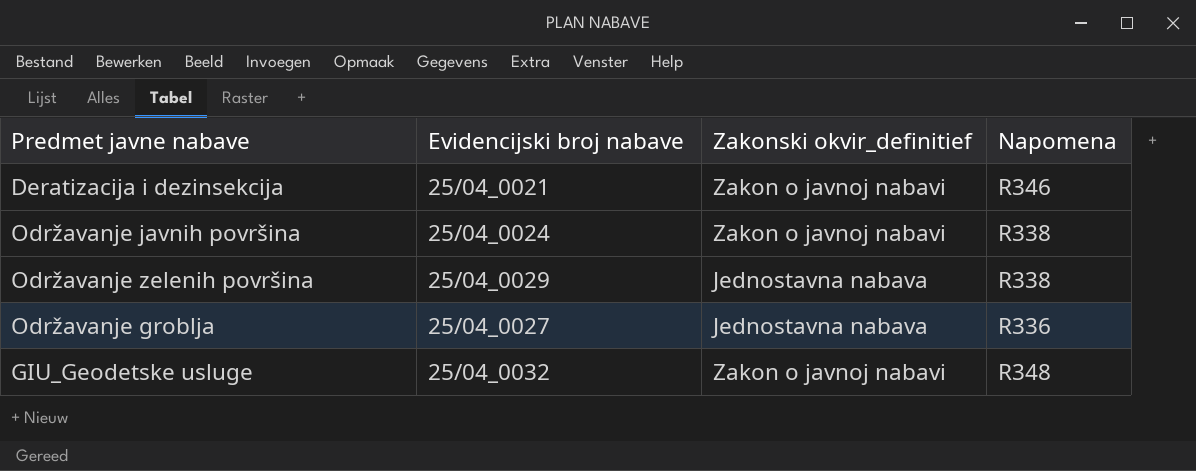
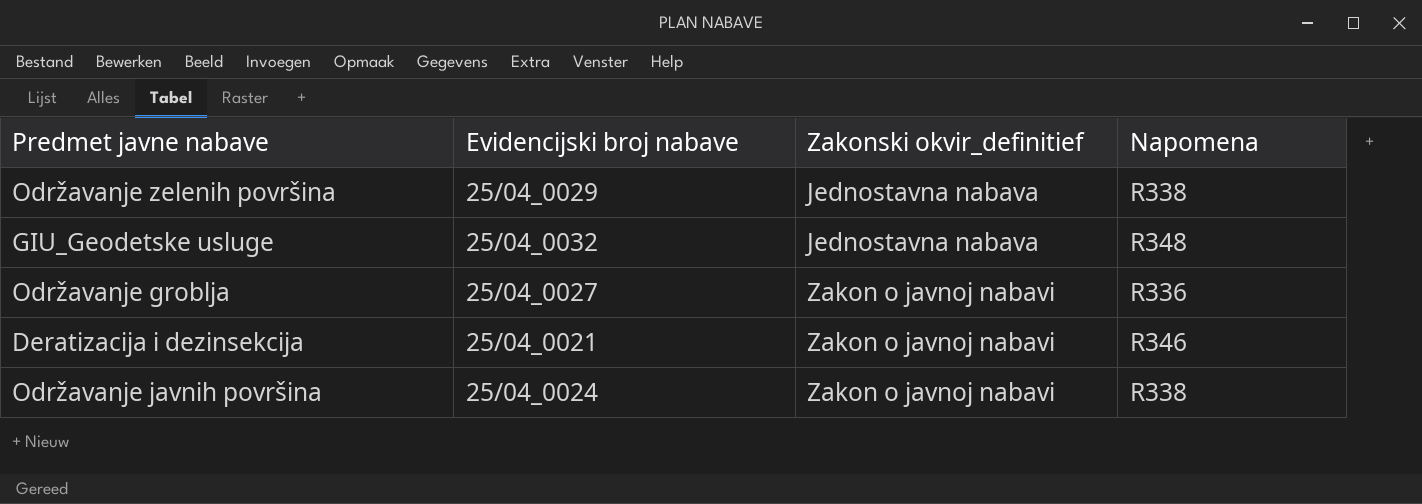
row order: none -> Zakonski okvir_definitief ascending
GIU_Geodetske usluge | Zakonski okvir_definitief: Zakon o javnoj nabavi -> Jednostavna nabava
Održavanje groblja | Zakonski okvir_definitief: Jednostavna nabava -> Zakon o javnoj nabavi

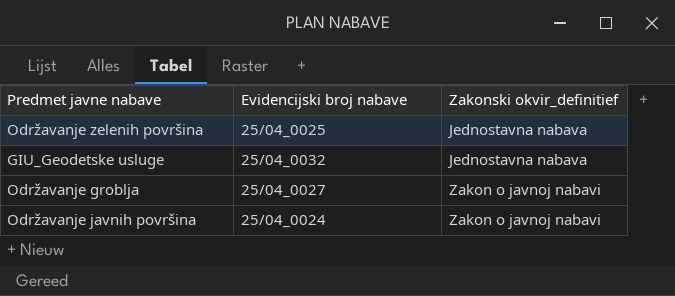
column Napomena | position: 4 -> none
row Deratizacija i dezinsekcija: 25/04_0021 | Zakon o javnoj nabavi | R346 -> none
Održavanje zelenih površina | Evidencijski broj nabave: 25/04_0029 -> 25/04_0025

